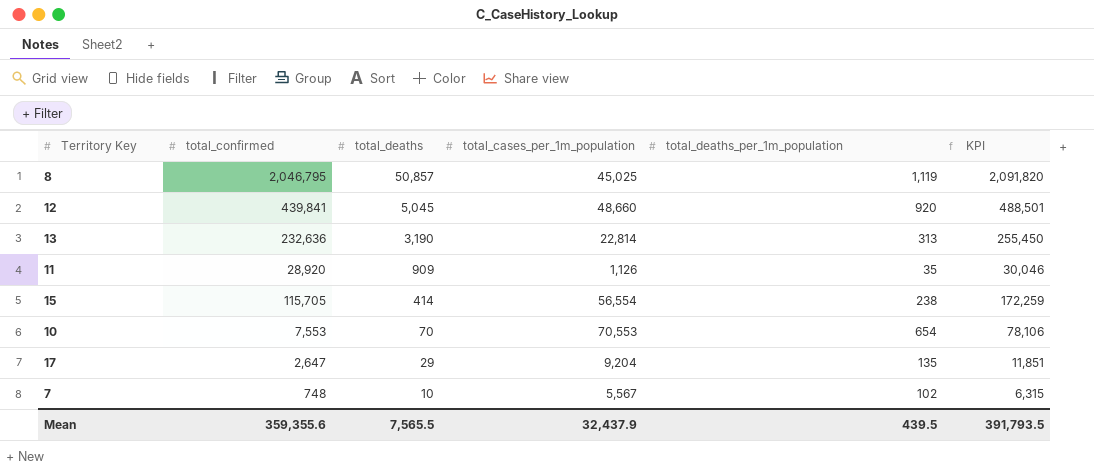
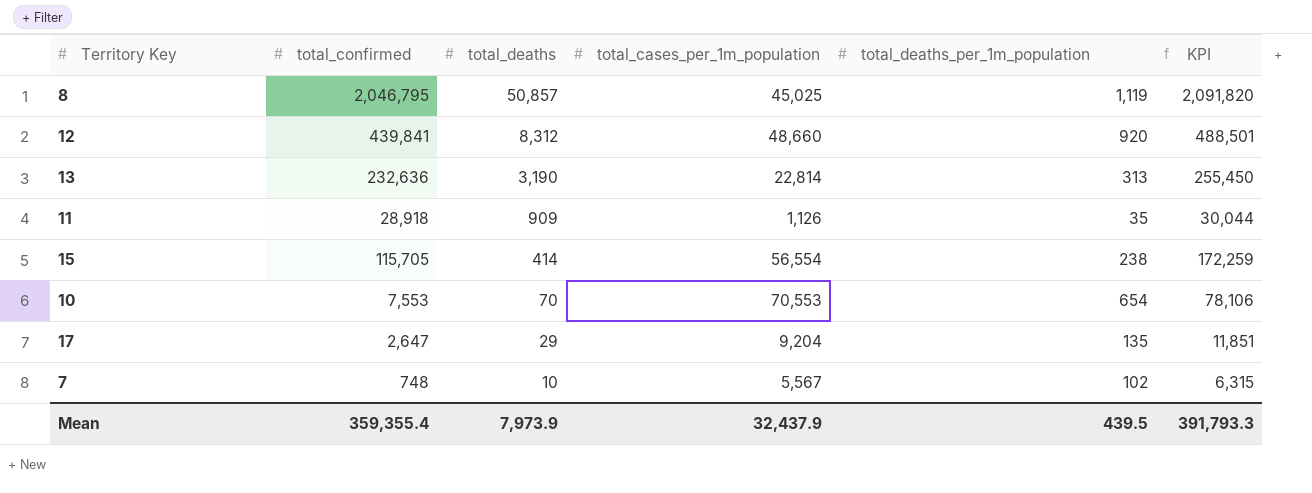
12 | total_deaths: 5,045 -> 8,312
11 | total_confirmed: 28,920 -> 28,918
11 | KPI: 30,046 -> 30,044
Mean | total_confirmed: 359,355.6 -> 359,355.4
Mean | total_deaths: 7,565.5 -> 7,973.9
Mean | KPI: 391,793.5 -> 391,793.3

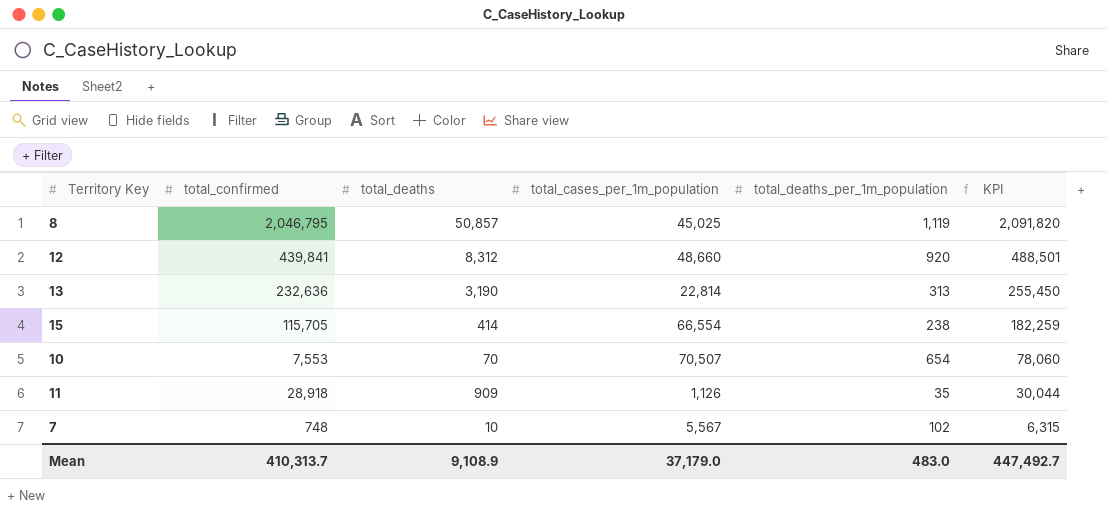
row order: total_deaths descending -> KPI descending
row 17: 2,647 | 29 | 9,204 | 135 | 11,851 -> none
15 | total_cases_per_1m_population: 56,554 -> 66,554
15 | KPI: 172,259 -> 182,259
10 | total_cases_per_1m_population: 70,553 -> 70,507
10 | KPI: 78,106 -> 78,060
Mean | total_confirmed: 359,355.4 -> 410,313.7
Mean | total_deaths: 7,973.9 -> 9,108.9
Mean | total_cases_per_1m_population: 32,437.9 -> 37,179.0
Mean | total_deaths_per_1m_population: 439.5 -> 483.0
Mean | KPI: 391,793.3 -> 447,492.7

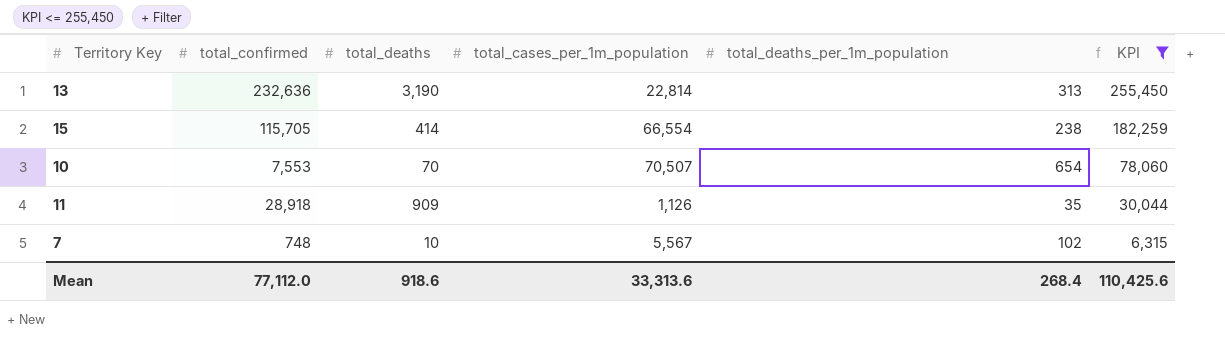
filter: none -> KPI <= 255,450
Mean | total_confirmed: 410,313.7 -> 77,112.0
Mean | total_deaths: 9,108.9 -> 918.6
Mean | total_cases_per_1m_population: 37,179.0 -> 33,313.6
Mean | total_deaths_per_1m_population: 483.0 -> 268.4
Mean | KPI: 447,492.7 -> 110,425.6

